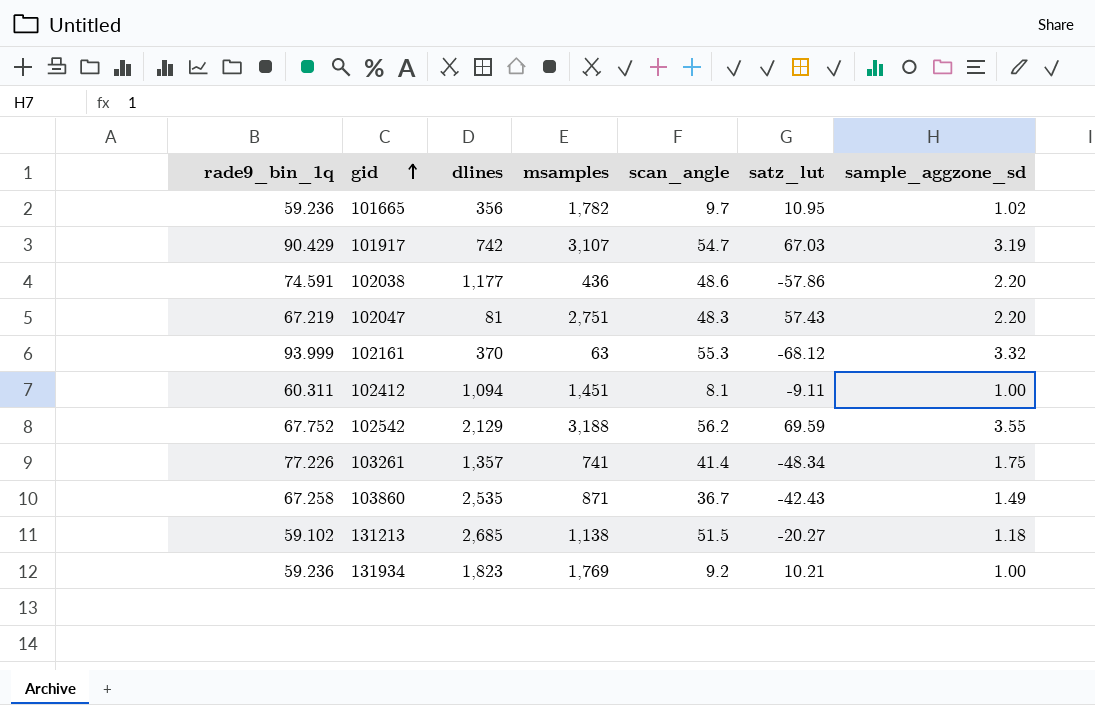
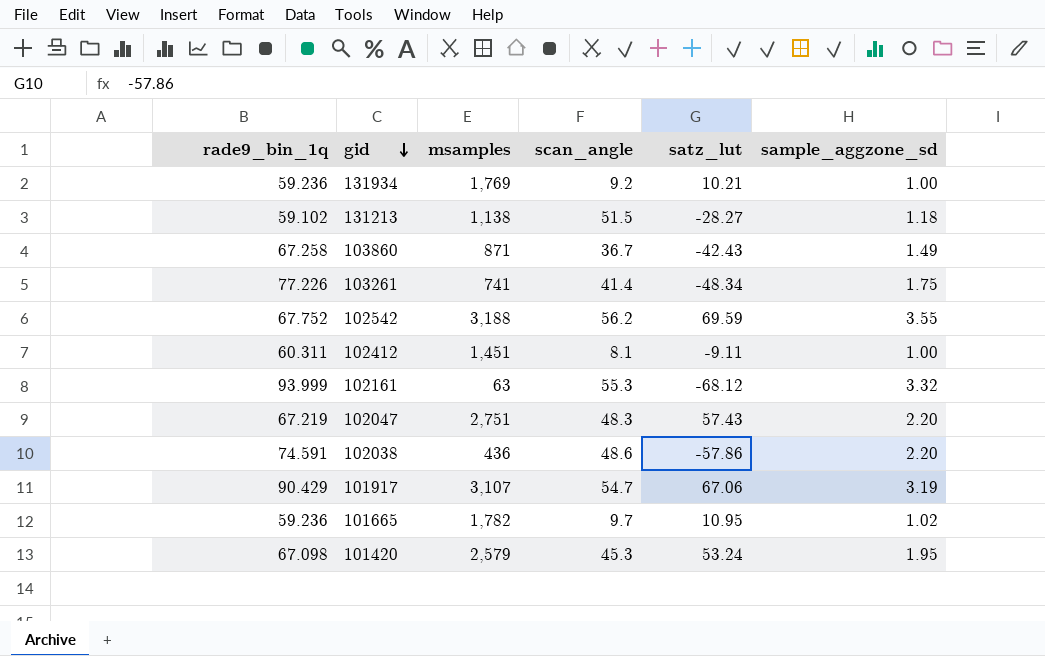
row order: gid ascending -> gid descending
column dlines | position: 3 -> none
131213 | satz_lut: -20.27 -> -28.27
101917 | satz_lut: 67.03 -> 67.06
row 101420: none -> 67.098 | 2,579 | 45.3 | 53.24 | 1.95

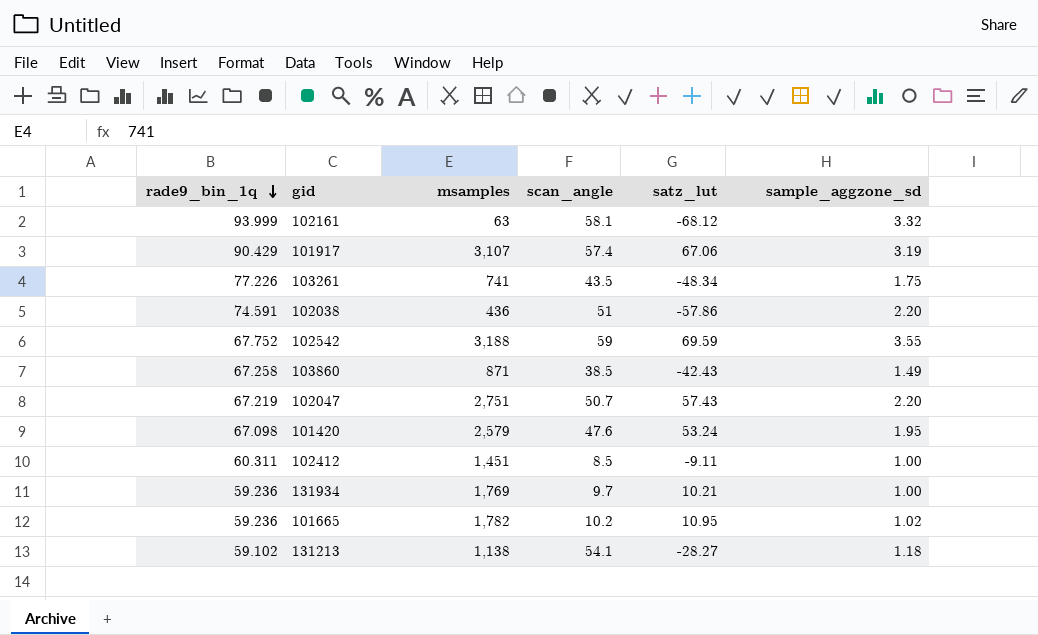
row order: gid descending -> rade9_bin_1q descending
102161 | scan_angle: 55.3 -> 58.1
101917 | scan_angle: 54.7 -> 57.4
103261 | scan_angle: 41.4 -> 43.5
102038 | scan_angle: 48.6 -> 51
102542 | scan_angle: 56.2 -> 59
103860 | scan_angle: 36.7 -> 38.5
102047 | scan_angle: 48.3 -> 50.7
101420 | scan_angle: 45.3 -> 47.6
102412 | scan_angle: 8.1 -> 8.5
131934 | scan_angle: 9.2 -> 9.7
101665 | scan_angle: 9.7 -> 10.2
131213 | scan_angle: 51.5 -> 54.1

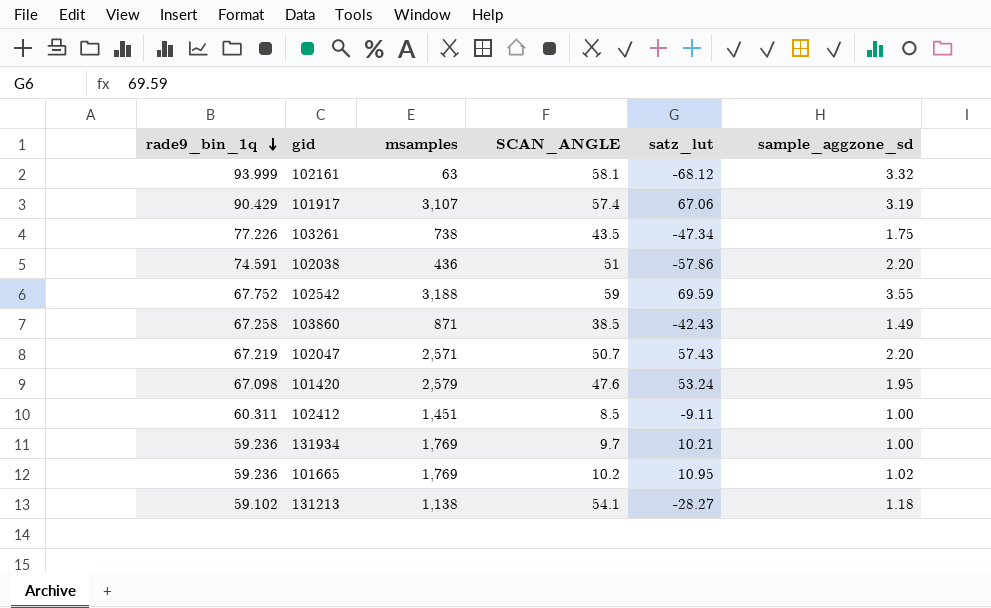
column name: scan_angle -> SCAN_ANGLE
103261 | msamples: 741 -> 738
103261 | satz_lut: -48.34 -> -47.34
102047 | msamples: 2,751 -> 2,571
101665 | msamples: 1,782 -> 1,769

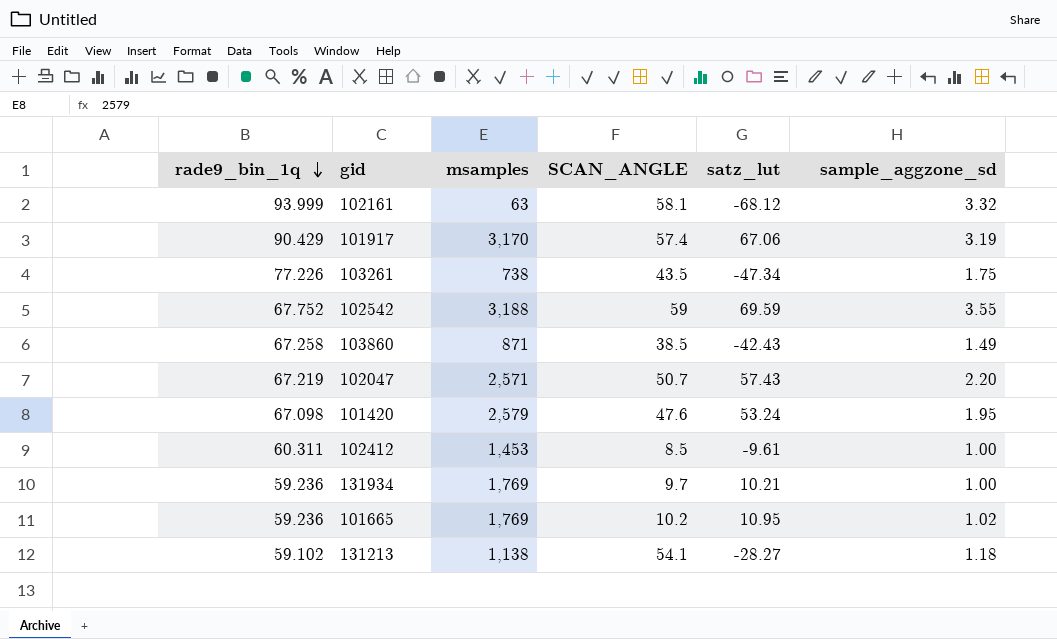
row 102038: 74.591 | 436 | 51 | -57.86 | 2.20 -> none
101917 | msamples: 3,107 -> 3,170
102412 | msamples: 1,451 -> 1,453
102412 | satz_lut: -9.11 -> -9.61

